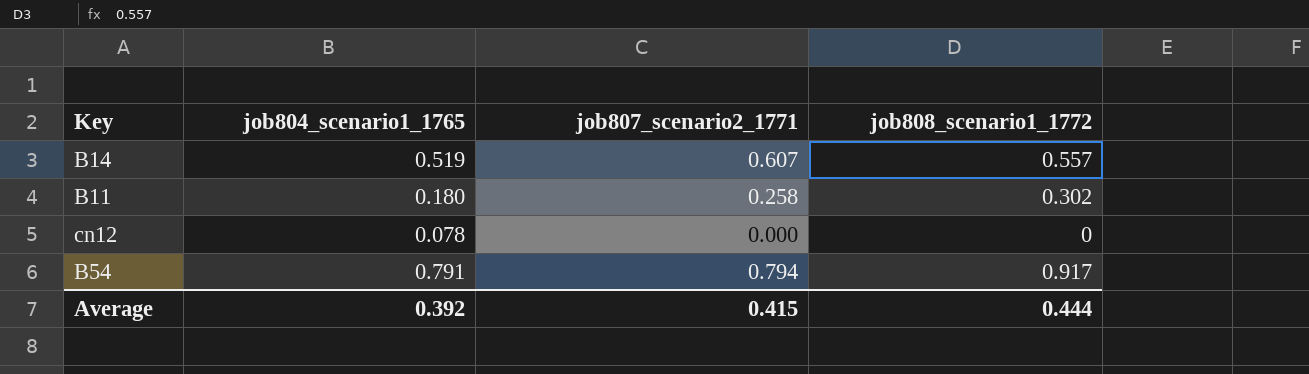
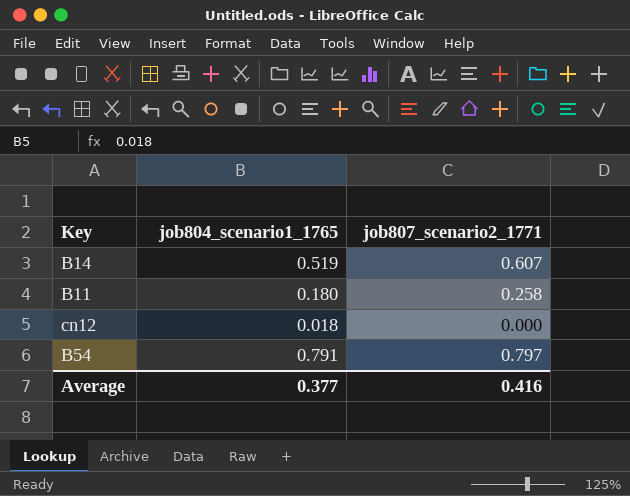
column job808_scenario1_1772 | position: 4 -> none
cn12 | job804_scenario1_1765: 0.078 -> 0.018
B54 | job807_scenario2_1771: 0.794 -> 0.797
Average | job804_scenario1_1765: 0.392 -> 0.377
Average | job807_scenario2_1771: 0.415 -> 0.416

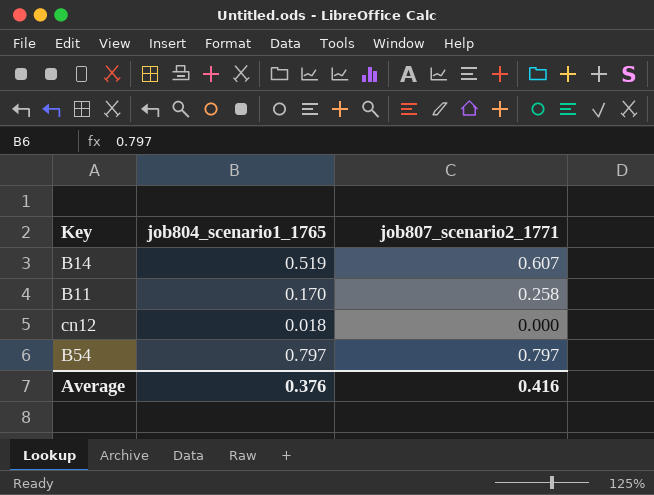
B11 | job804_scenario1_1765: 0.180 -> 0.170
B54 | job804_scenario1_1765: 0.791 -> 0.797
Average | job804_scenario1_1765: 0.377 -> 0.376

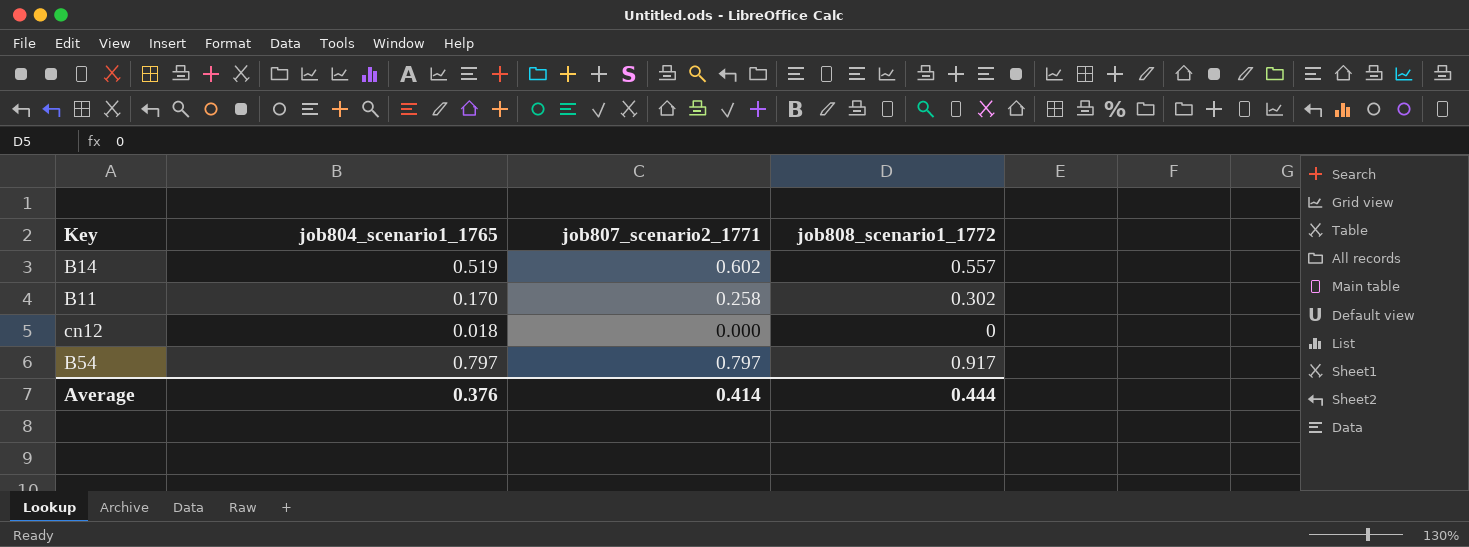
column job808_scenario1_1772 | position: none -> 4
B14 | job807_scenario2_1771: 0.607 -> 0.602
Average | job807_scenario2_1771: 0.416 -> 0.414

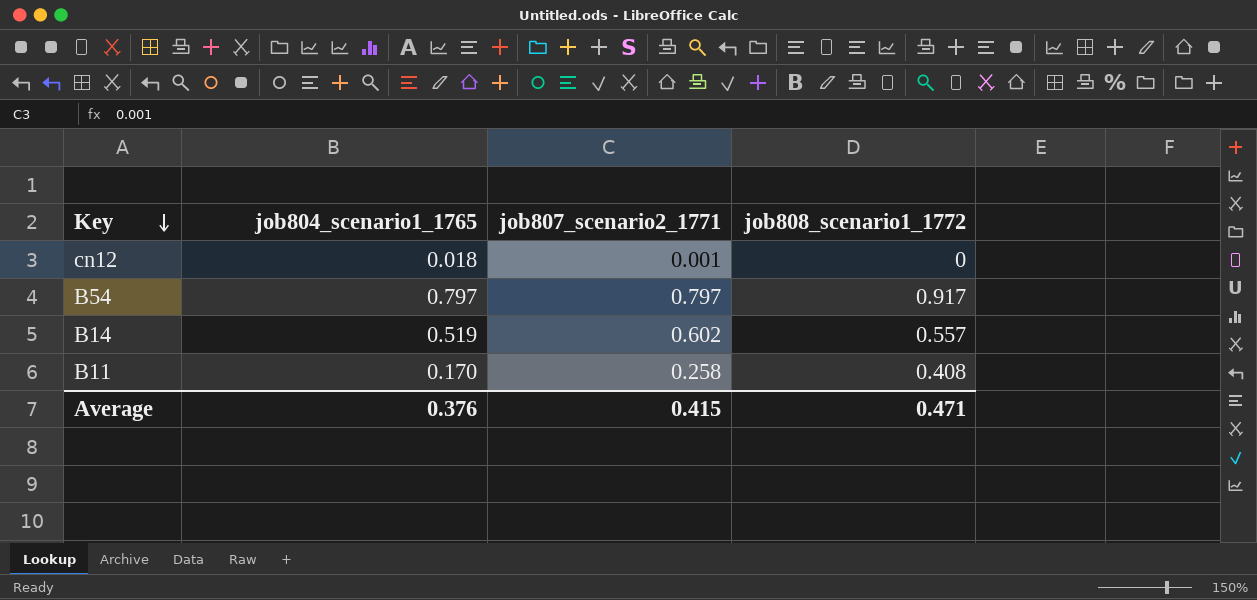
row order: none -> Key descending
cn12 | job807_scenario2_1771: 0.000 -> 0.001
B11 | job808_scenario1_1772: 0.302 -> 0.408
Average | job807_scenario2_1771: 0.414 -> 0.415
Average | job808_scenario1_1772: 0.444 -> 0.471

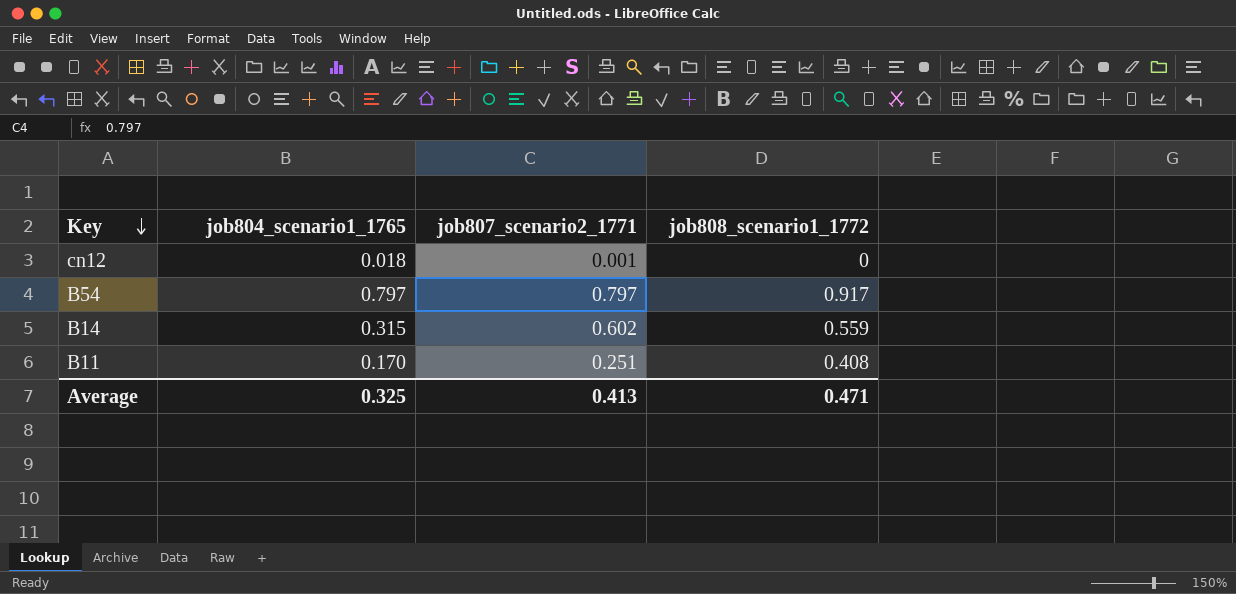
B14 | job804_scenario1_1765: 0.519 -> 0.315
B14 | job808_scenario1_1772: 0.557 -> 0.559
B11 | job807_scenario2_1771: 0.258 -> 0.251
Average | job804_scenario1_1765: 0.376 -> 0.325
Average | job807_scenario2_1771: 0.415 -> 0.413

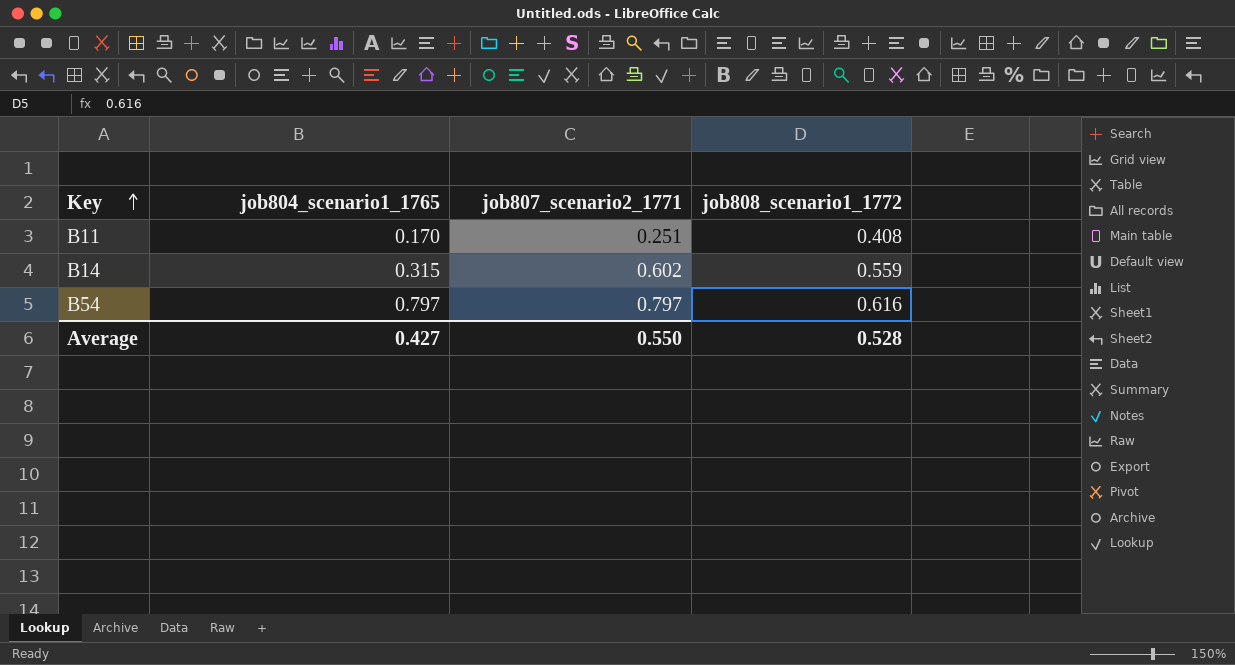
row order: Key descending -> Key ascending
row cn12: 0.018 | 0.001 | 0 -> none
B54 | job808_scenario1_1772: 0.917 -> 0.616
Average | job804_scenario1_1765: 0.325 -> 0.427
Average | job807_scenario2_1771: 0.413 -> 0.550
Average | job808_scenario1_1772: 0.471 -> 0.528

